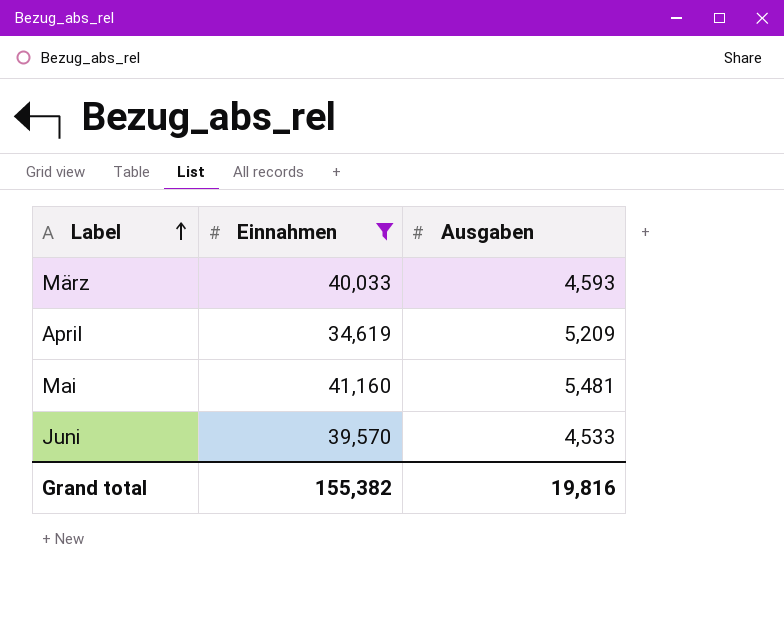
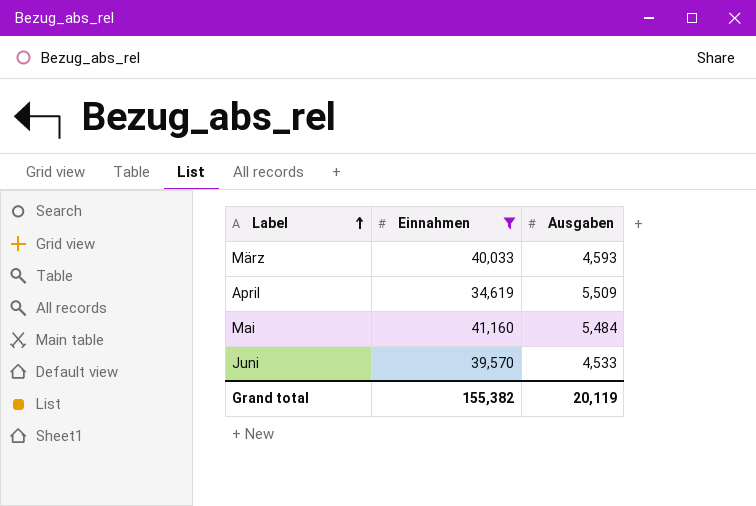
April | Ausgaben: 5,209 -> 5,509
Mai | Ausgaben: 5,481 -> 5,484
Grand total | Ausgaben: 19,816 -> 20,119

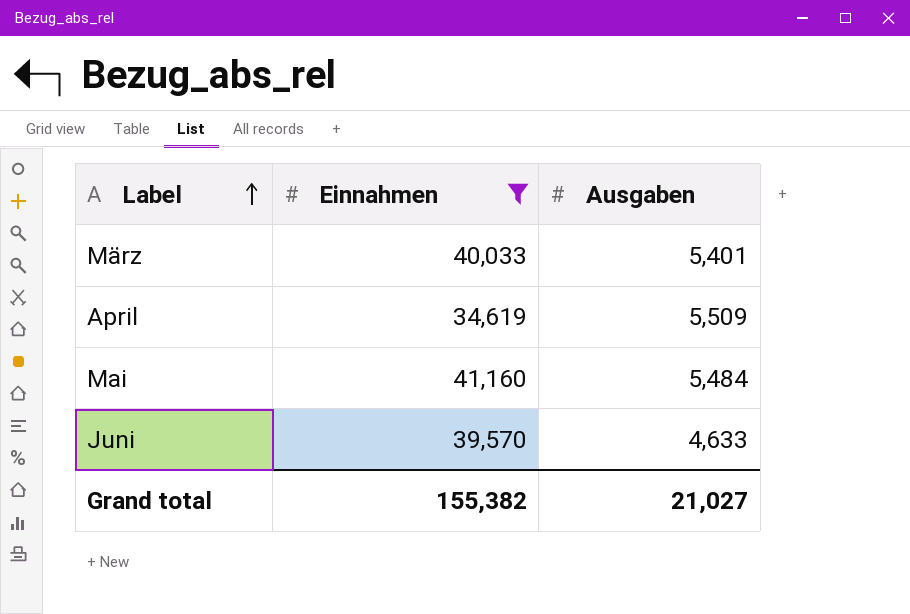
März | Ausgaben: 4,593 -> 5,401
Juni | Ausgaben: 4,533 -> 4,633
Grand total | Ausgaben: 20,119 -> 21,027

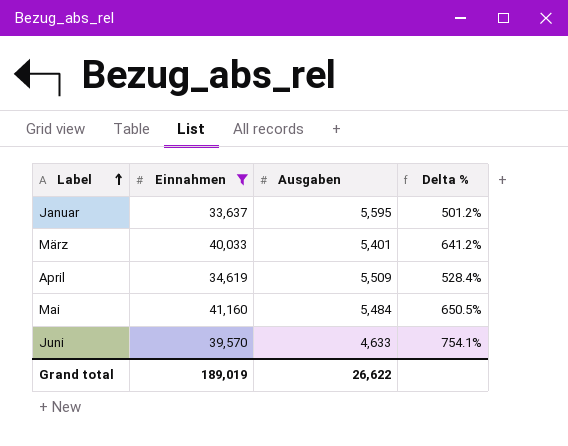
column Delta % | formula: none -> ([Einnahmen] - [Ausgaben]) / [Ausgaben]
row Januar: none -> 33,637 | 5,595 | 501.2%
Grand total | Einnahmen: 155,382 -> 189,019
Grand total | Ausgaben: 21,027 -> 26,622

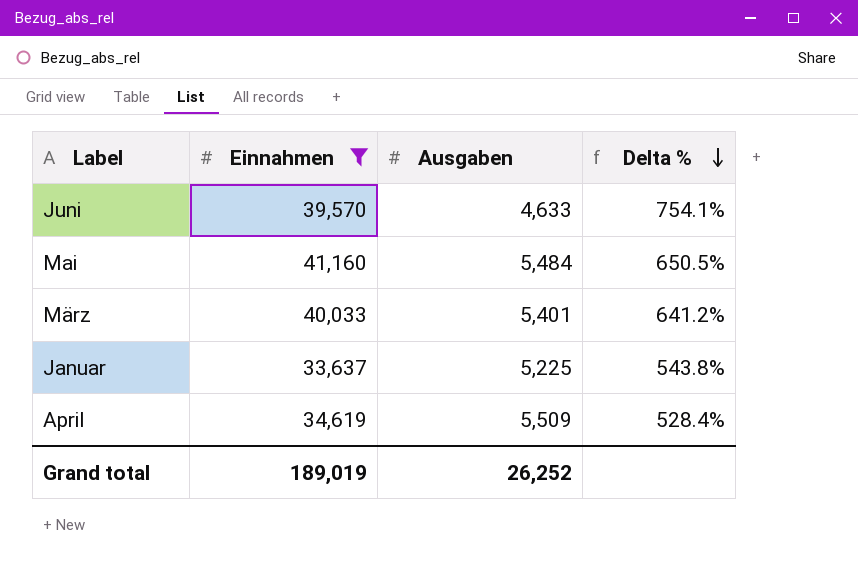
row order: Label ascending -> Delta % descending
Januar | Ausgaben: 5,595 -> 5,225
Januar | Delta %: 501.2% -> 543.8%
Grand total | Ausgaben: 26,622 -> 26,252

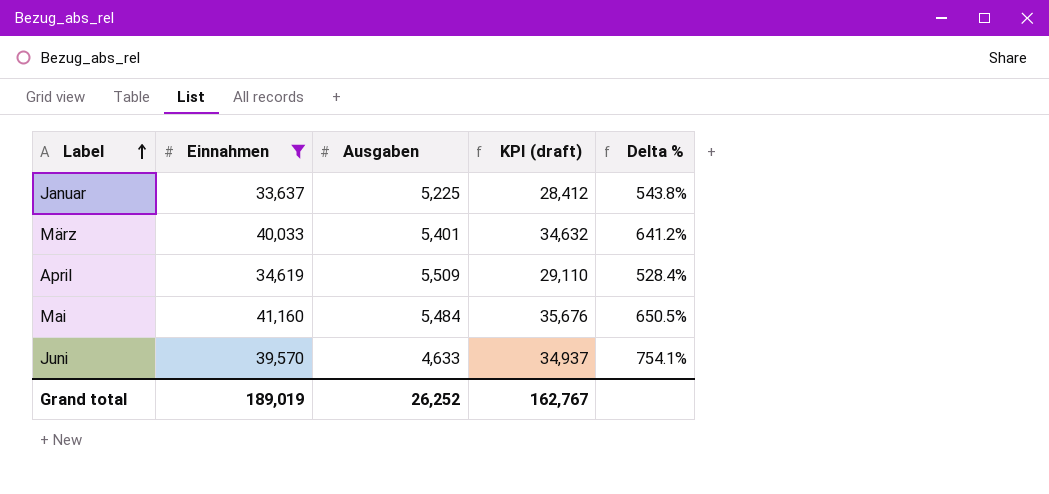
row order: Delta % descending -> Label ascending
column KPI (draft) | formula: none -> [Einnahmen] - [Ausgaben]

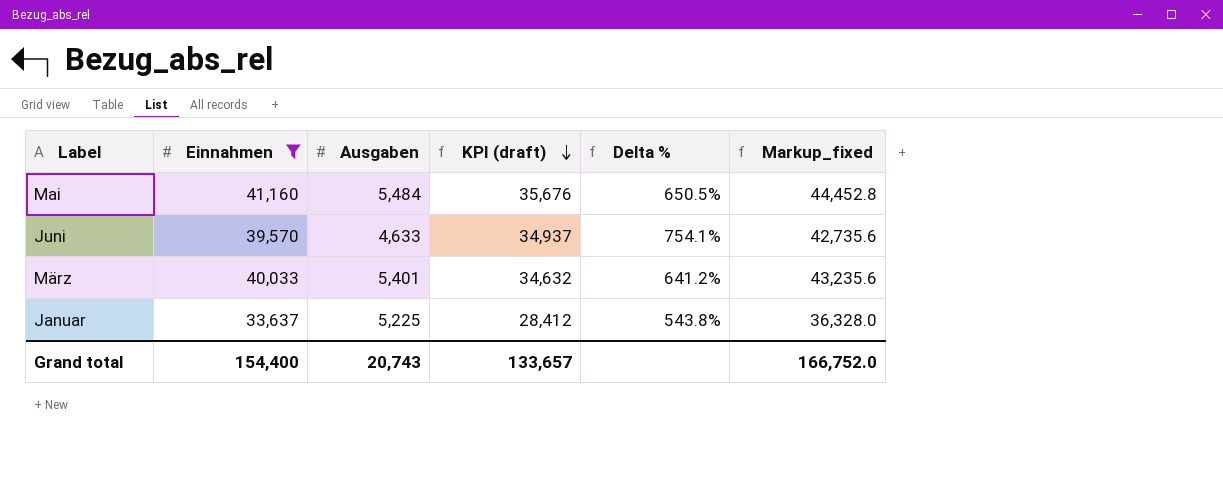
row order: Label ascending -> KPI (draft) descending
column Markup_fixed | formula: none -> [Einnahmen] * 1.08
row April: 34,619 | 5,509 | 29,110 | 528.4% -> none
Grand total | Einnahmen: 189,019 -> 154,400
Grand total | Ausgaben: 26,252 -> 20,743
Grand total | KPI (draft): 162,767 -> 133,657

